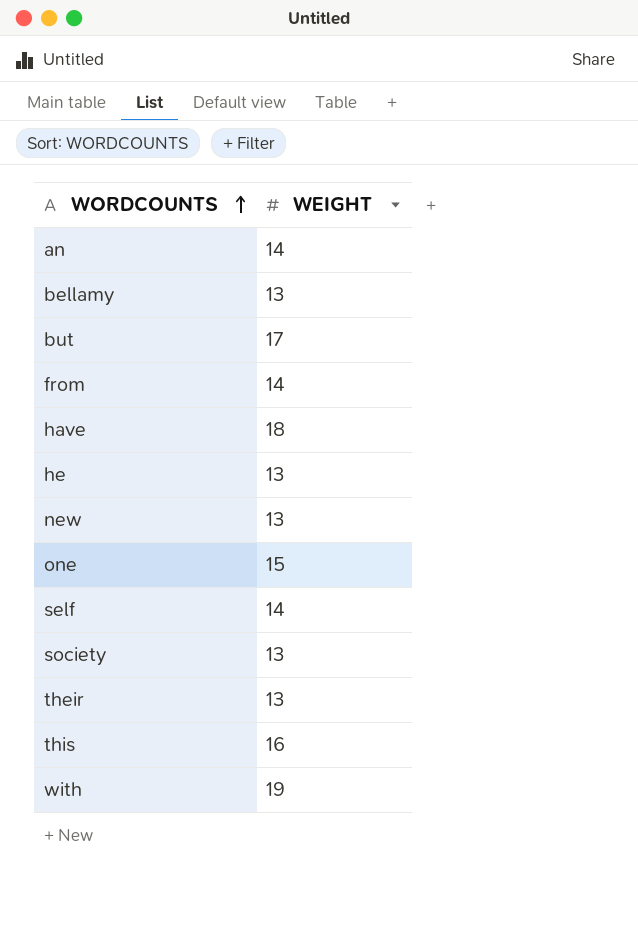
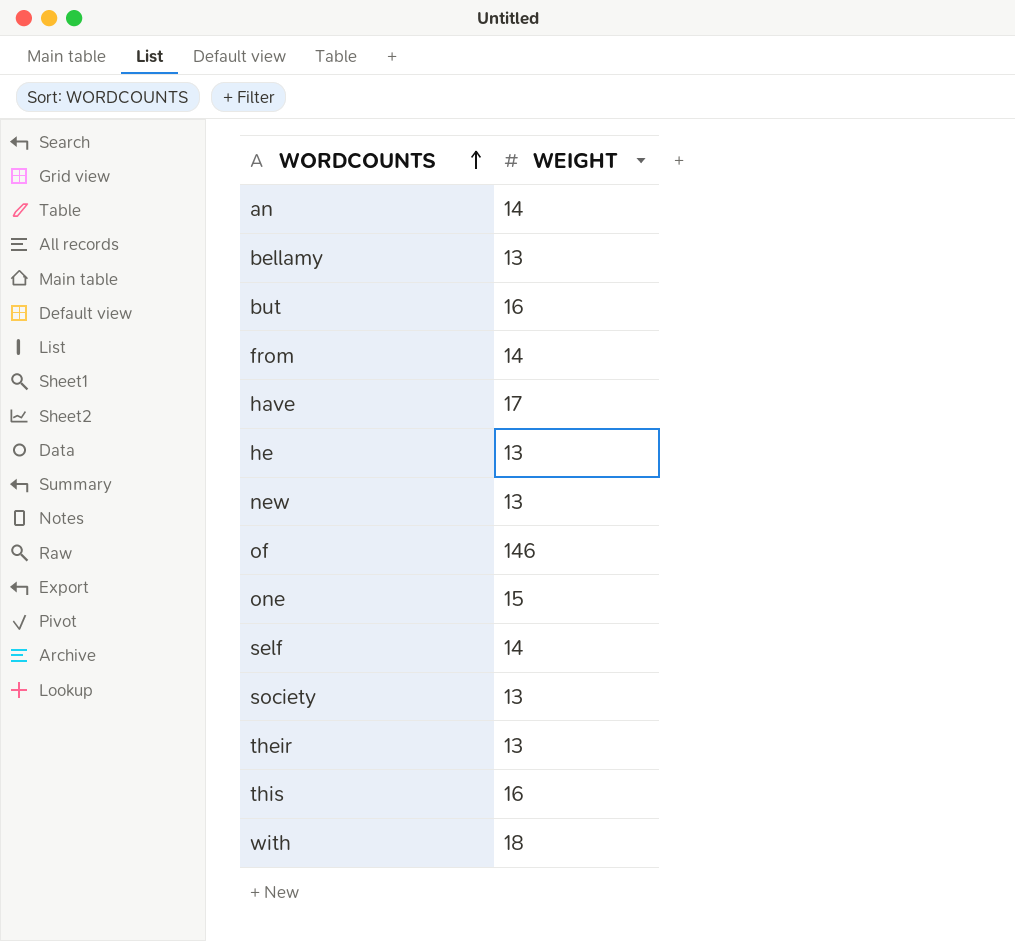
but | WEIGHT: 17 -> 16
have | WEIGHT: 18 -> 17
row of: none -> 146
with | WEIGHT: 19 -> 18

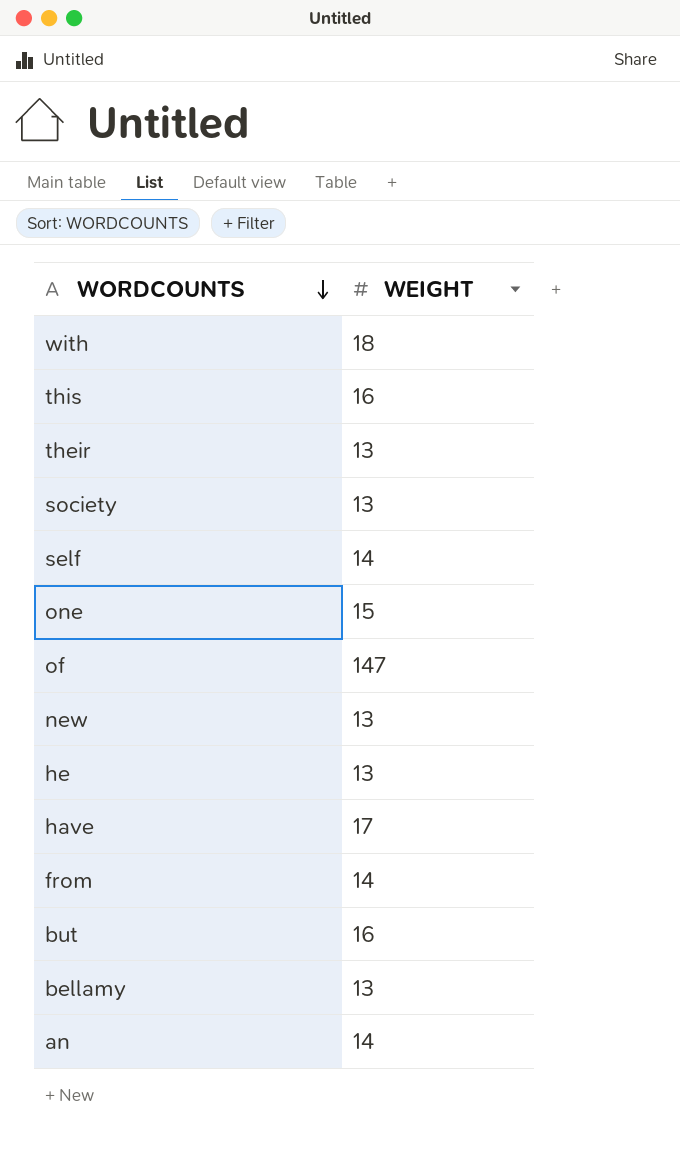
row order: WORDCOUNTS ascending -> WORDCOUNTS descending
of | WEIGHT: 146 -> 147

